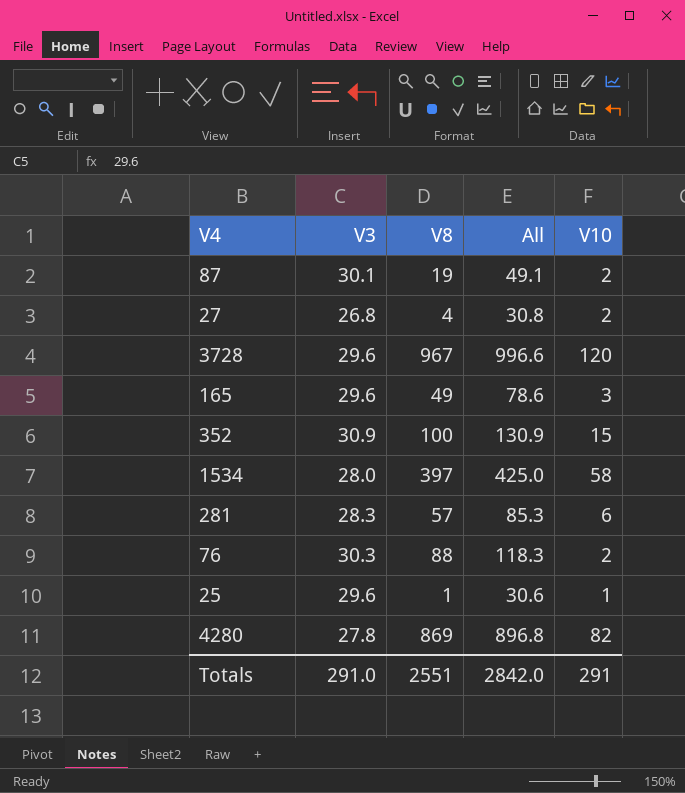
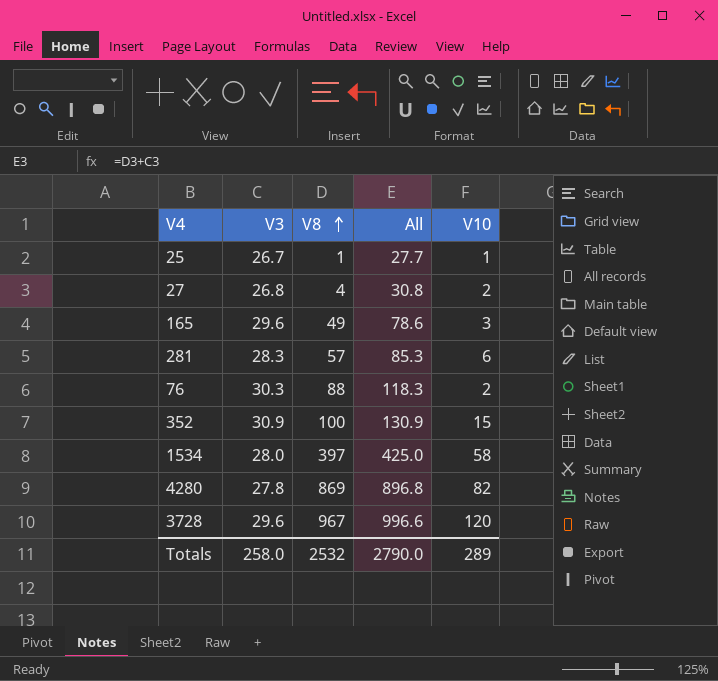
row order: none -> V8 ascending
row 87: 30.1 | 19 | 49.1 | 2 -> none
25 | V3: 29.6 -> 26.7
25 | All: 30.6 -> 27.7
Totals | V3: 291.0 -> 258.0
Totals | V8: 2551 -> 2532
Totals | All: 2842.0 -> 2790.0
Totals | V10: 291 -> 289

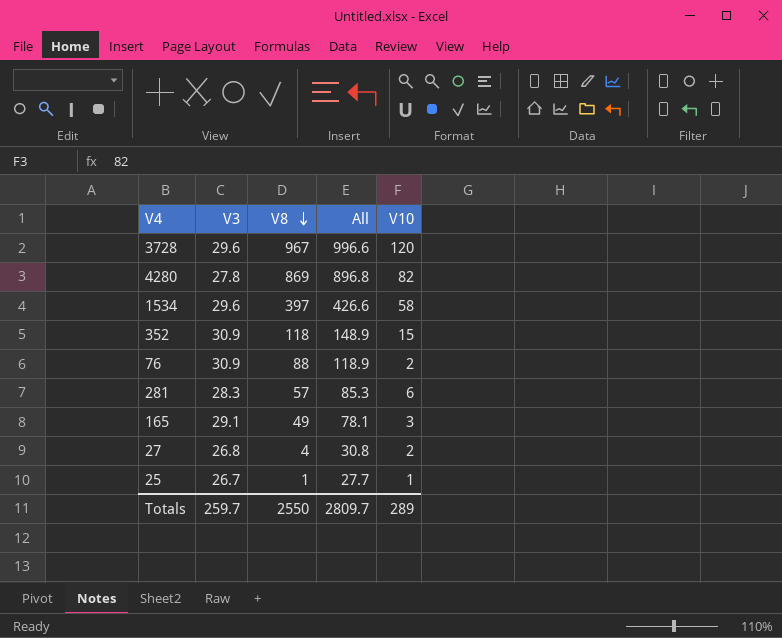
row order: V8 ascending -> V8 descending
1534 | V3: 28.0 -> 29.6
1534 | All: 425.0 -> 426.6
352 | V8: 100 -> 118
352 | All: 130.9 -> 148.9
76 | V3: 30.3 -> 30.9
76 | All: 118.3 -> 118.9
165 | V3: 29.6 -> 29.1
165 | All: 78.6 -> 78.1
Totals | V3: 258.0 -> 259.7
Totals | V8: 2532 -> 2550
Totals | All: 2790.0 -> 2809.7

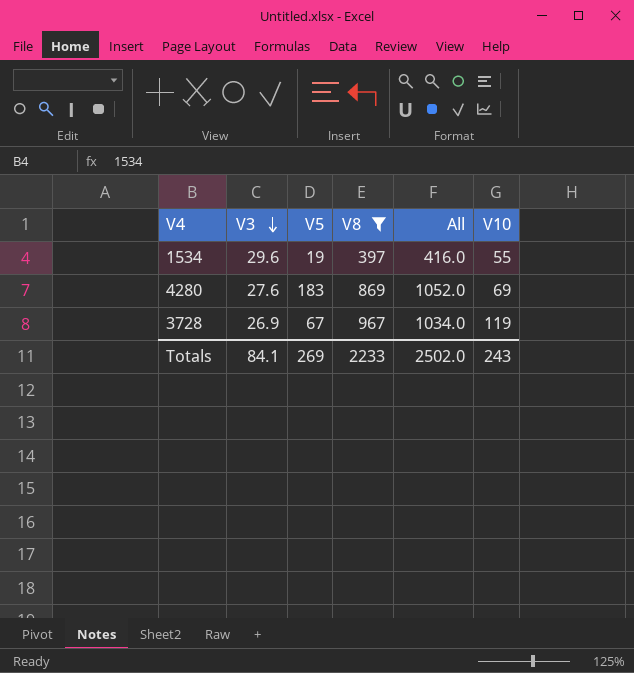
filter: none -> V8 >= 397
row order: V8 descending -> V3 descending
column V5 | position: none -> 3
column All | formula: [V3] + [V8] -> [V5] + [V8]
1534 | V10: 58 -> 55
4280 | V3: 27.8 -> 27.6
4280 | V10: 82 -> 69
3728 | V3: 29.6 -> 26.9
3728 | V10: 120 -> 119
Totals | V3: 259.7 -> 84.1
Totals | V8: 2550 -> 2233
Totals | All: 2809.7 -> 2502.0
Totals | V10: 289 -> 243

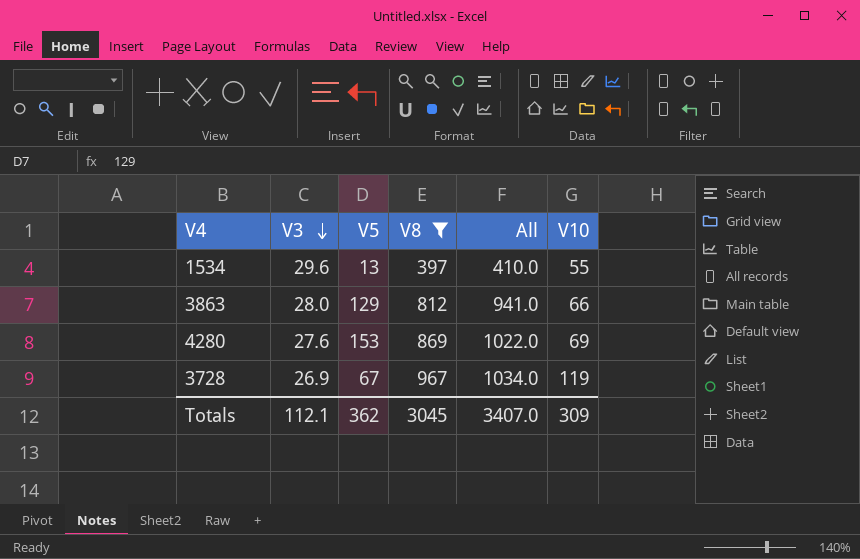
1534 | V5: 19 -> 13
1534 | All: 416.0 -> 410.0
row 3863: none -> 28.0 | 129 | 812 | 941.0 | 66
4280 | V5: 183 -> 153
4280 | All: 1052.0 -> 1022.0
Totals | V3: 84.1 -> 112.1
Totals | V5: 269 -> 362
Totals | V8: 2233 -> 3045
Totals | All: 2502.0 -> 3407.0
Totals | V10: 243 -> 309

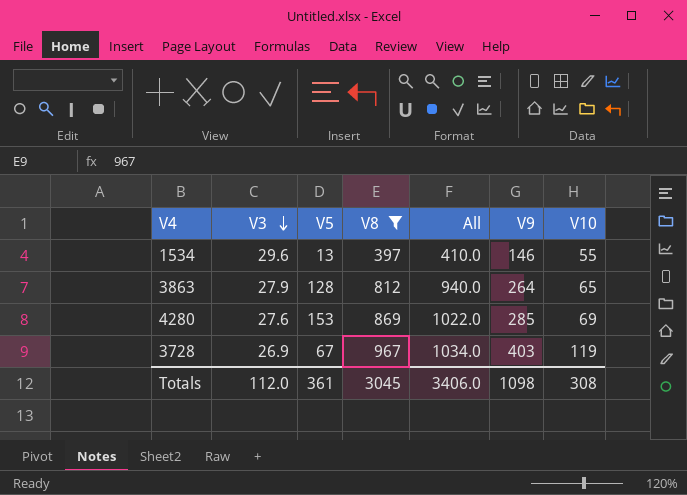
column V9 | position: none -> 6
3863 | V3: 28.0 -> 27.9
3863 | V5: 129 -> 128
3863 | All: 941.0 -> 940.0
3863 | V10: 66 -> 65
Totals | V3: 112.1 -> 112.0
Totals | V5: 362 -> 361
Totals | All: 3407.0 -> 3406.0
Totals | V10: 309 -> 308

